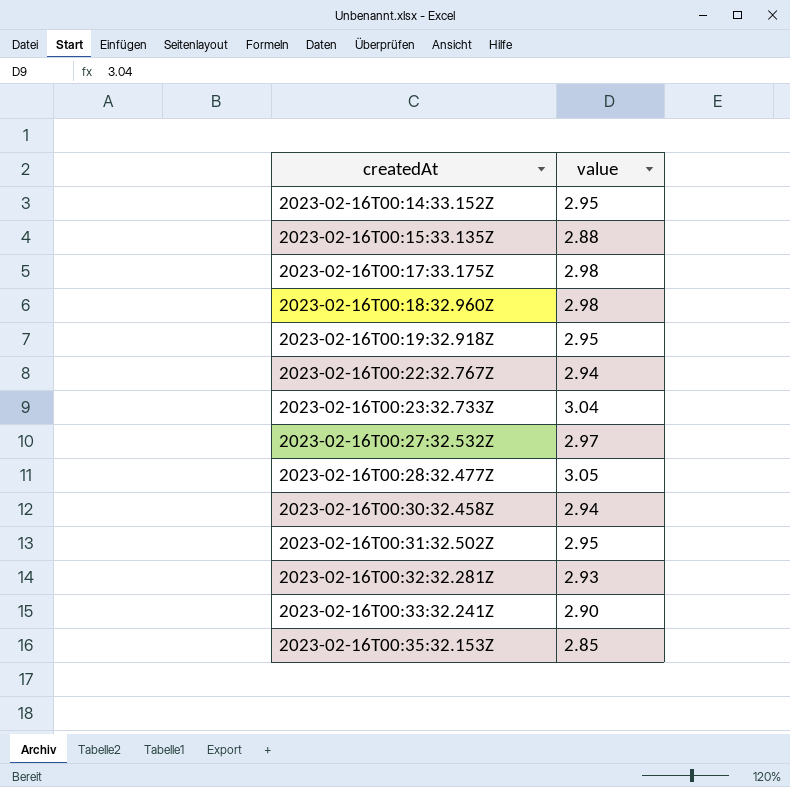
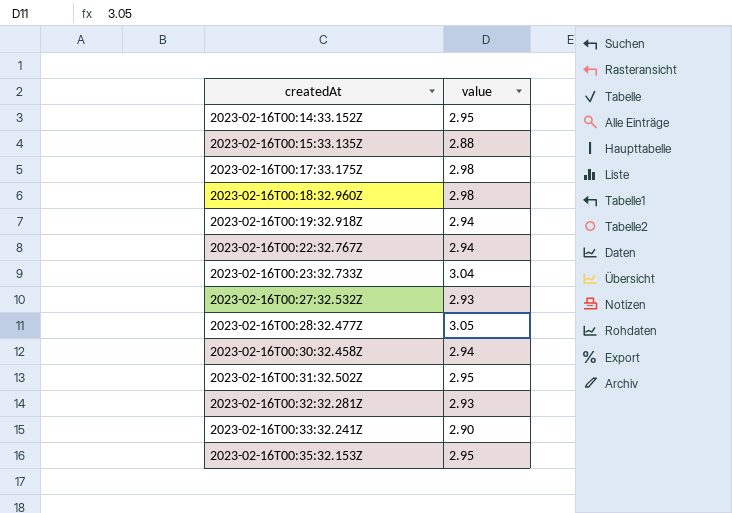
2023-02-16T00:19:32.918Z | value: 2.95 -> 2.94
2023-02-16T00:27:32.532Z | value: 2.97 -> 2.93
2023-02-16T00:35:32.153Z | value: 2.85 -> 2.95

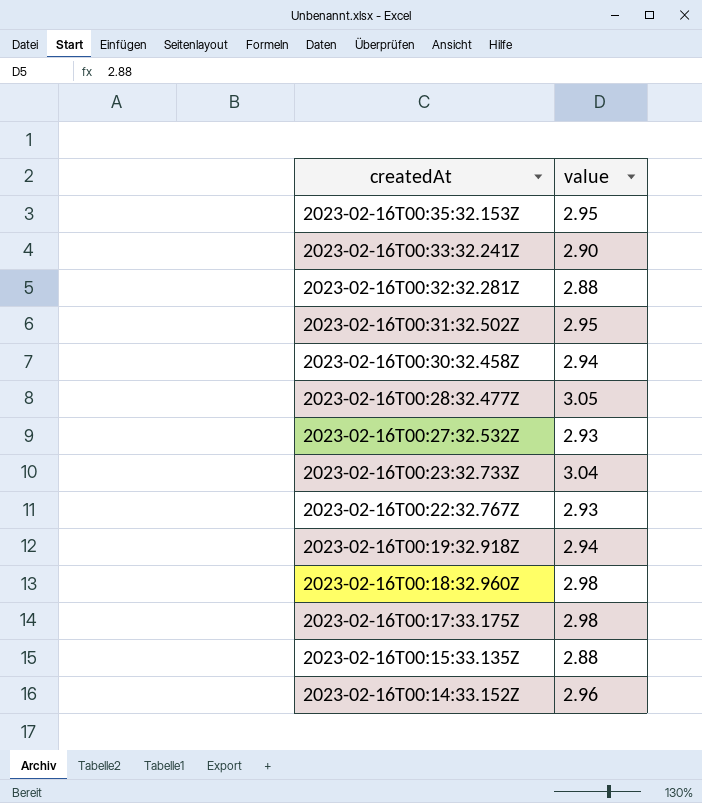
row order: createdAt ascending -> createdAt descending
2023-02-16T00:32:32.281Z | value: 2.93 -> 2.88
2023-02-16T00:22:32.767Z | value: 2.94 -> 2.93
2023-02-16T00:14:33.152Z | value: 2.95 -> 2.96

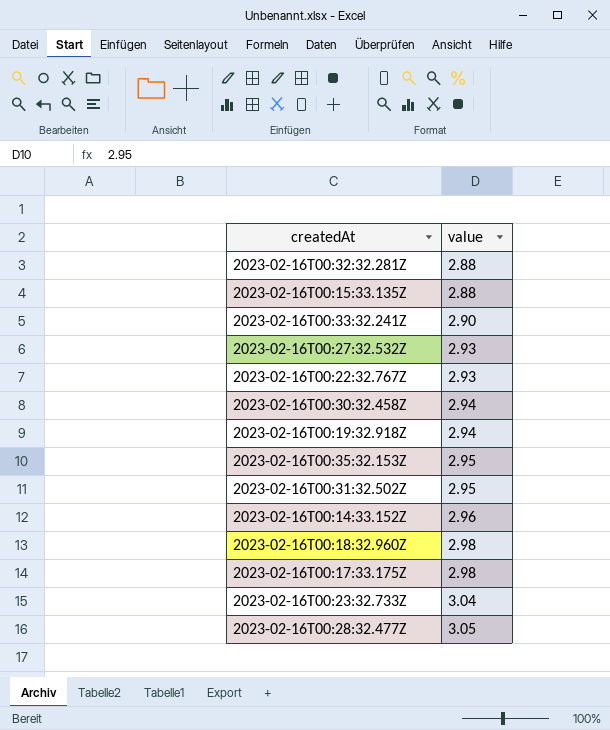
row order: createdAt descending -> value ascending

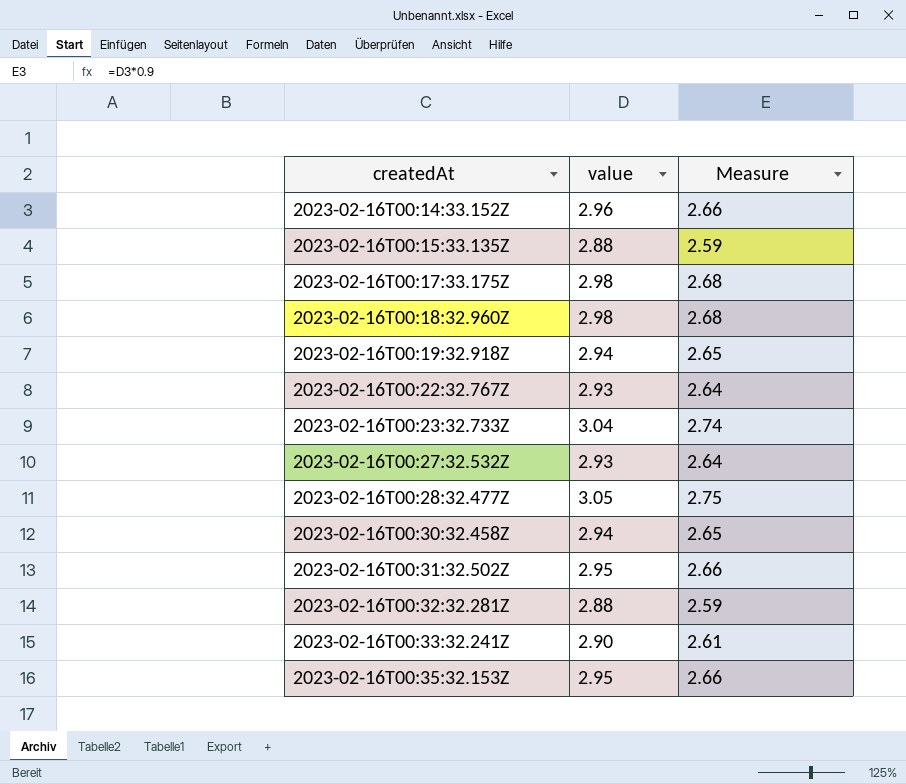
row order: value ascending -> createdAt ascending
column Measure | formula: none -> [value] * 0.9

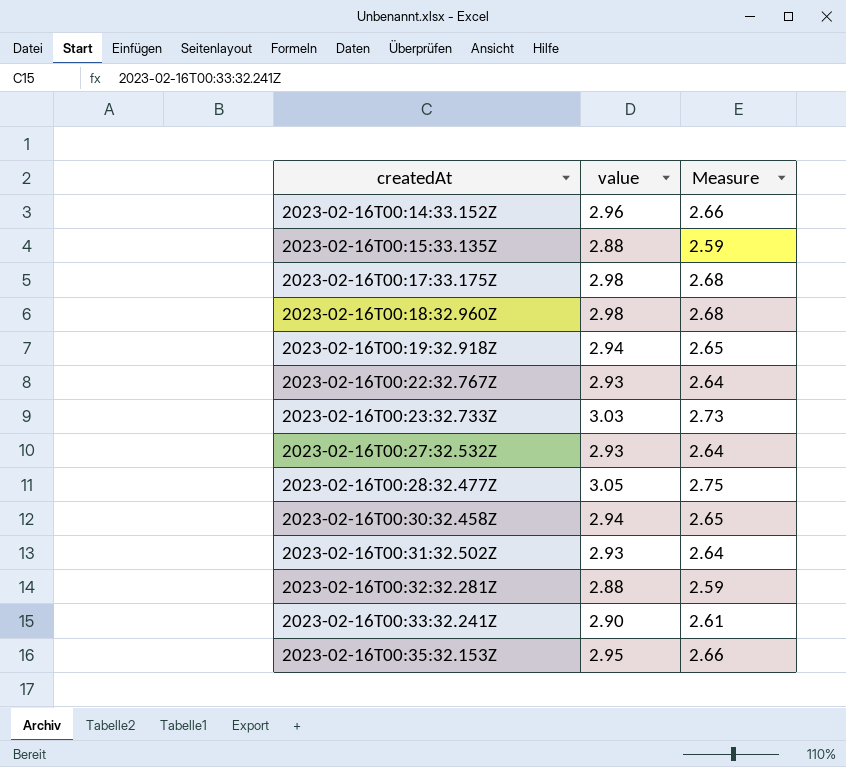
2023-02-16T00:23:32.733Z | value: 3.04 -> 3.03
2023-02-16T00:23:32.733Z | Measure: 2.74 -> 2.73
2023-02-16T00:31:32.502Z | value: 2.95 -> 2.93
2023-02-16T00:31:32.502Z | Measure: 2.66 -> 2.64

